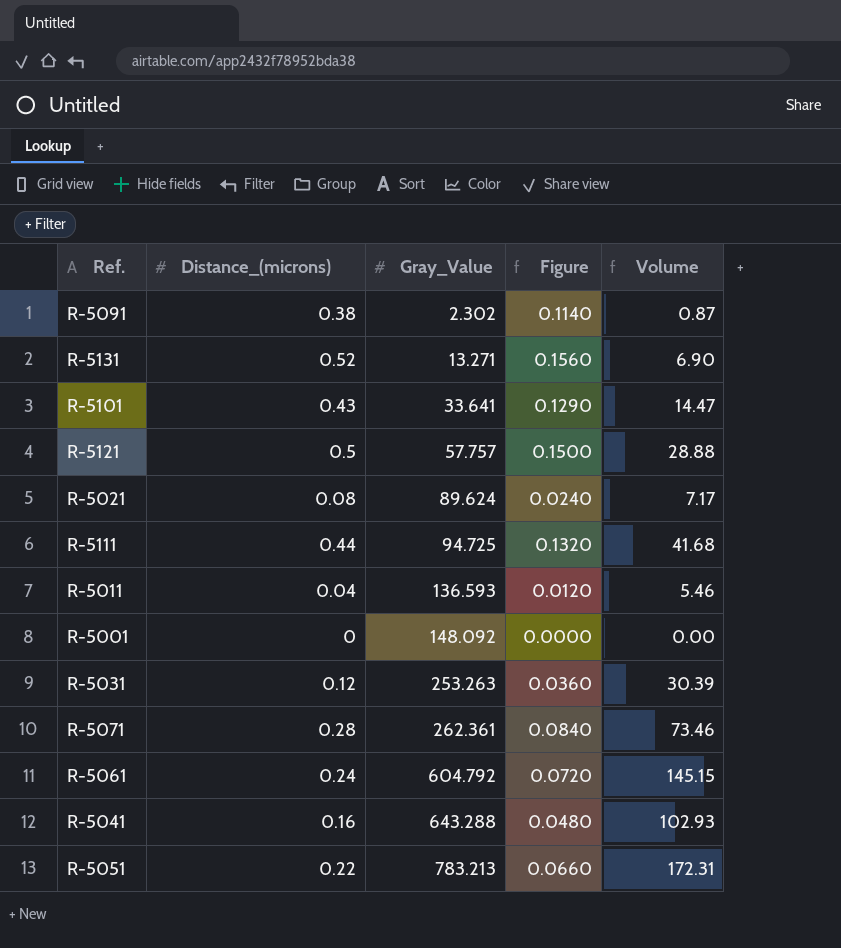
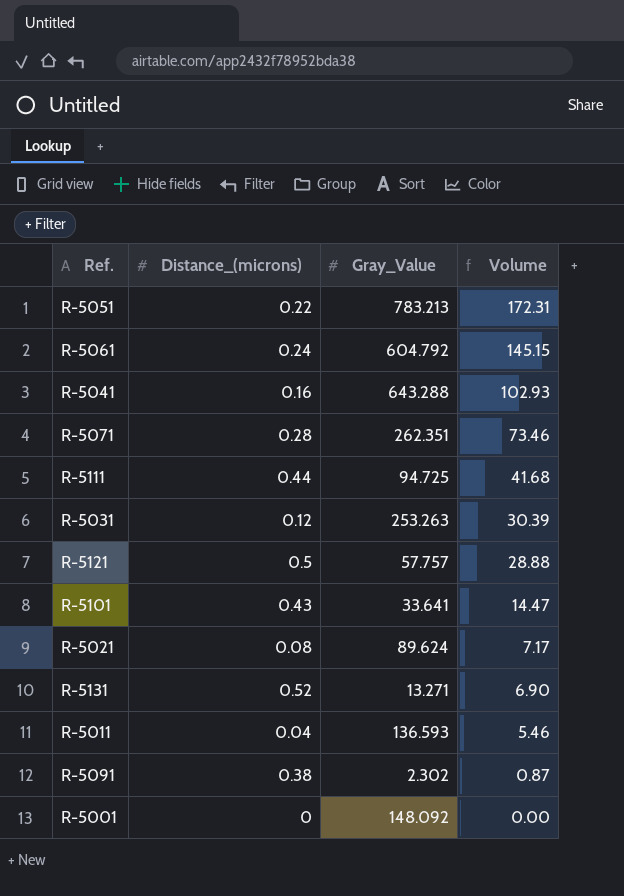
row order: Gray_Value ascending -> Volume descending
column Figure | formula: [Distance_(microns)] * 0.3 -> none
R-5071 | Gray_Value: 262.361 -> 262.351

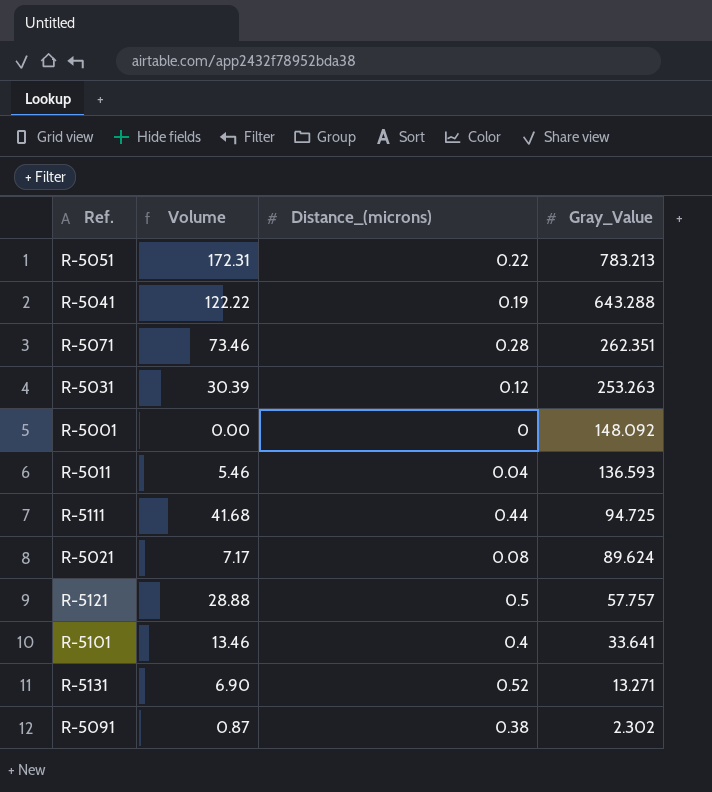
row order: Volume descending -> Gray_Value descending
column Volume | position: 4 -> 2
row R-5061: 0.24 | 604.792 | 145.15 -> none
R-5041 | Volume: 102.93 -> 122.22
R-5041 | Distance_(microns): 0.16 -> 0.19
R-5101 | Volume: 14.47 -> 13.46
R-5101 | Distance_(microns): 0.43 -> 0.4

